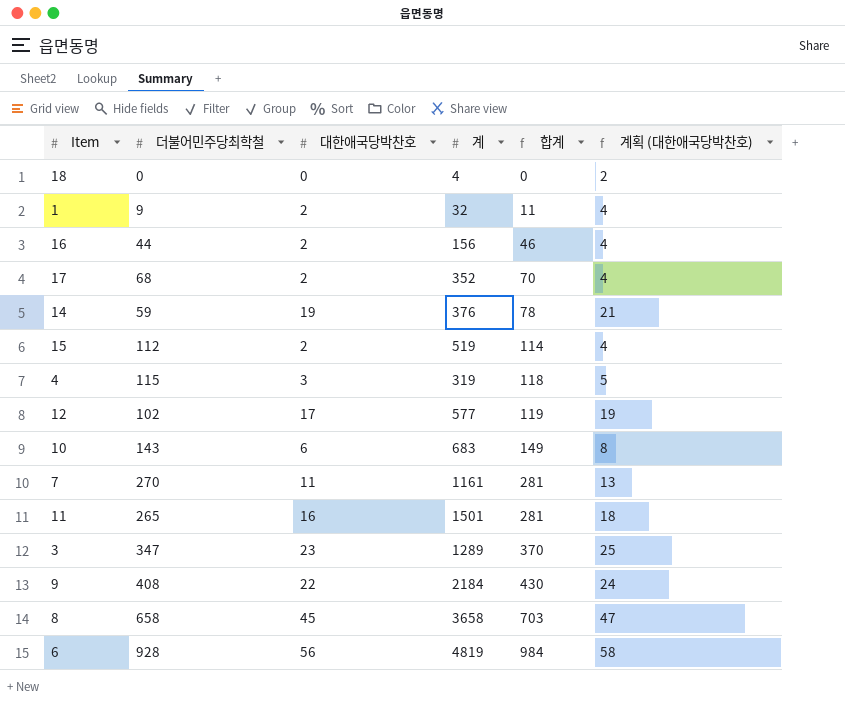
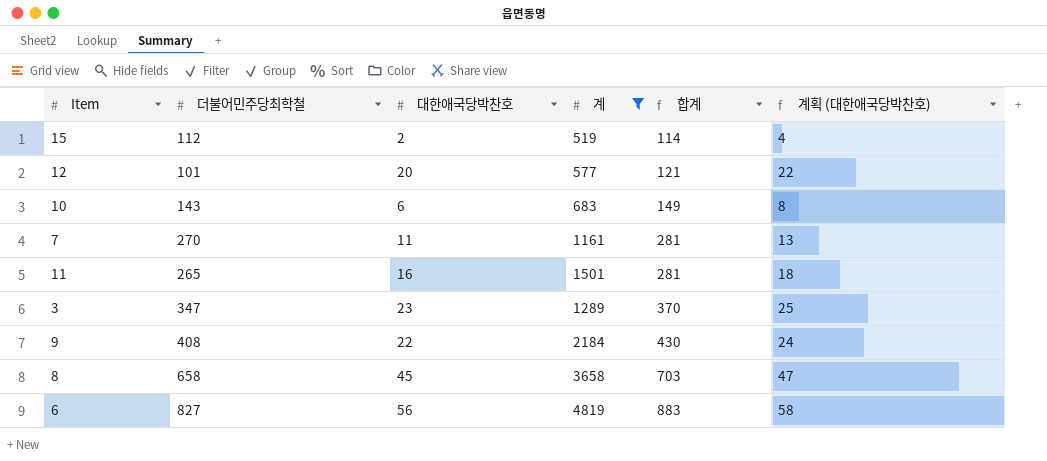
filter: none -> 계 >= 519
12 | 더불어민주당최학철: 102 -> 101
12 | 대한애국당박찬호: 17 -> 20
12 | 합계: 119 -> 121
12 | 계획 (대한애국당박찬호): 19 -> 22
6 | 더불어민주당최학철: 928 -> 827
6 | 합계: 984 -> 883

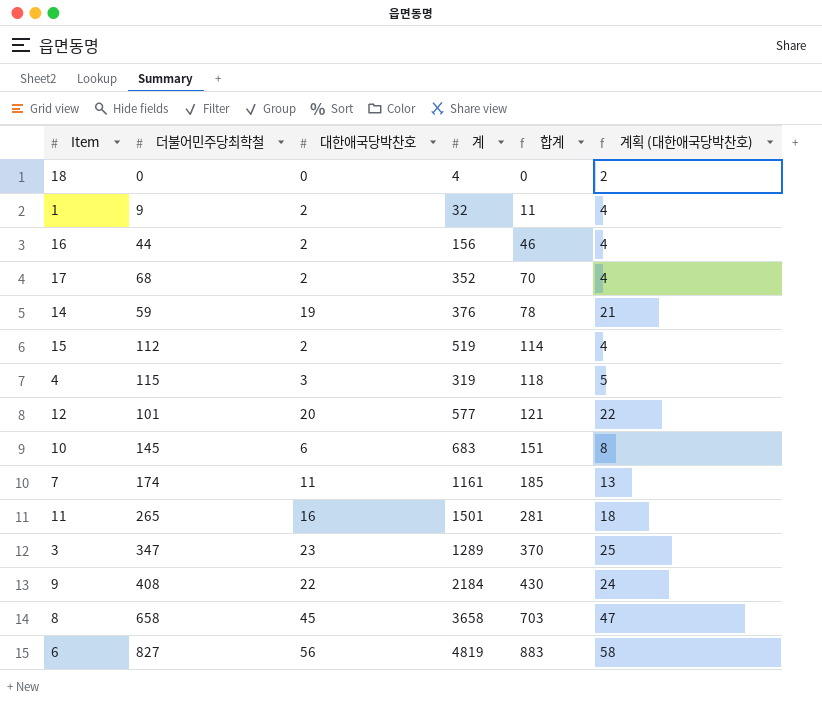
filter: 계 >= 519 -> none
10 | 더불어민주당최학철: 143 -> 145
10 | 합계: 149 -> 151
7 | 더불어민주당최학철: 270 -> 174
7 | 합계: 281 -> 185

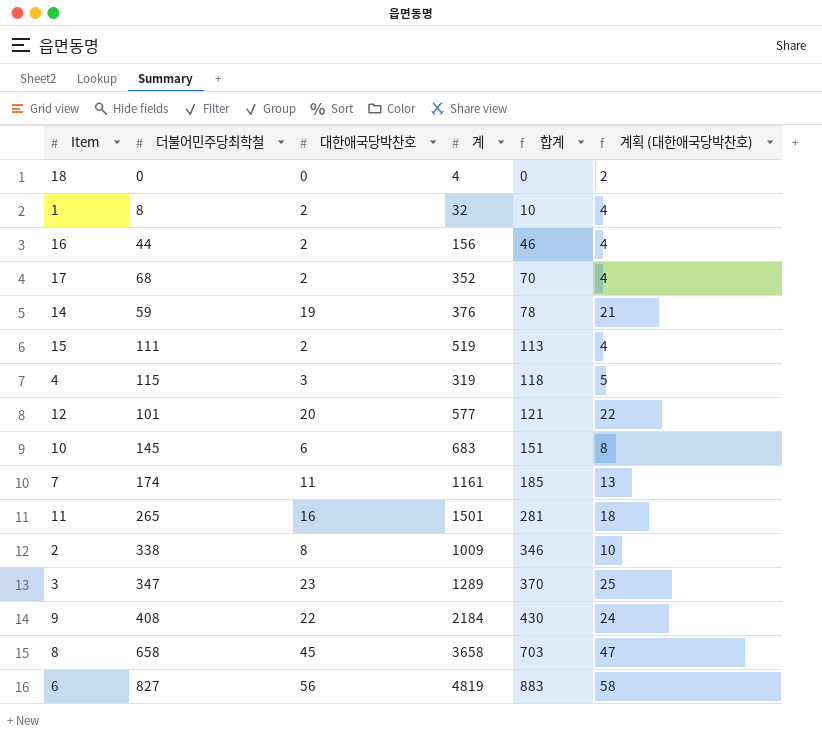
1 | 더불어민주당최학철: 9 -> 8
1 | 합계: 11 -> 10
15 | 더불어민주당최학철: 112 -> 111
15 | 합계: 114 -> 113
row 2: none -> 338 | 8 | 1009 | 346 | 10

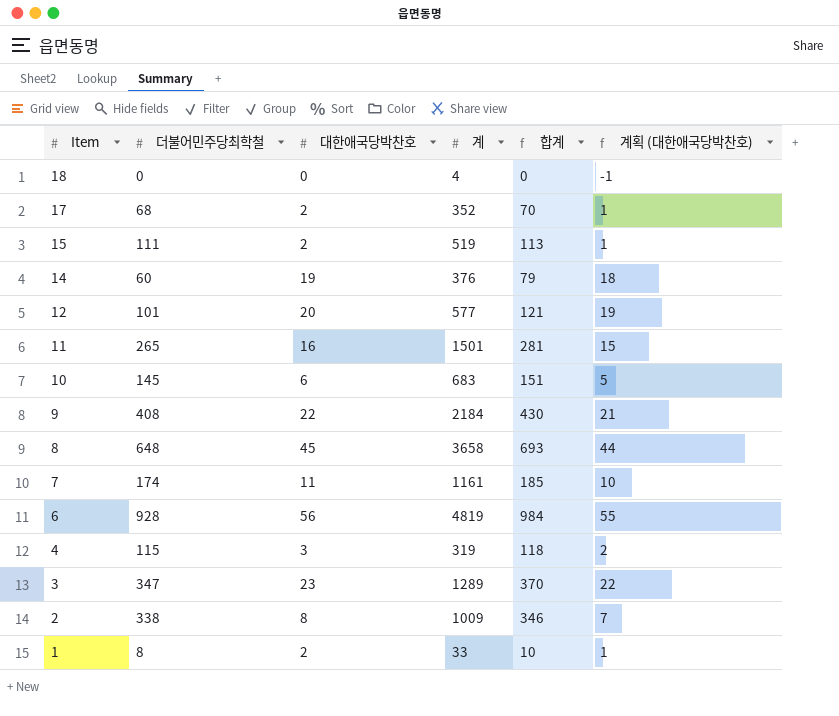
row order: 합계 ascending -> Item descending
column 계획 (대한애국당박찬호) | formula: [대한애국당박찬호] + 2 -> [대한애국당박찬호] - 1
row 16: 44 | 2 | 156 | 46 | 4 -> none
14 | 더불어민주당최학철: 59 -> 60
14 | 합계: 78 -> 79
8 | 더불어민주당최학철: 658 -> 648
8 | 합계: 703 -> 693
6 | 더불어민주당최학철: 827 -> 928
6 | 합계: 883 -> 984
1 | 계: 32 -> 33

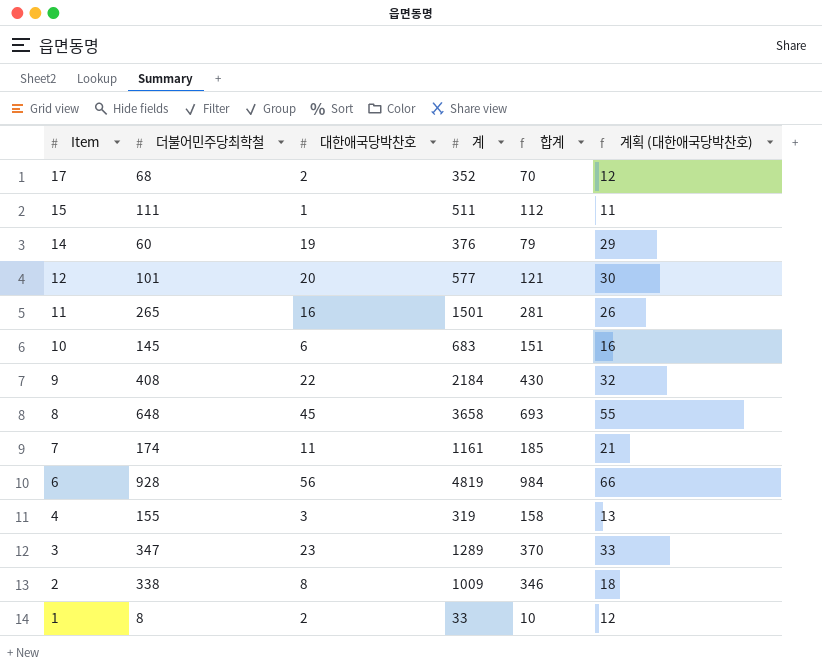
column 계획 (대한애국당박찬호) | formula: [대한애국당박찬호] - 1 -> [대한애국당박찬호] + 10
row 18: 0 | 0 | 4 | 0 | -1 -> none
15 | 대한애국당박찬호: 2 -> 1
15 | 계: 519 -> 511
15 | 합계: 113 -> 112
4 | 더불어민주당최학철: 115 -> 155
4 | 합계: 118 -> 158

